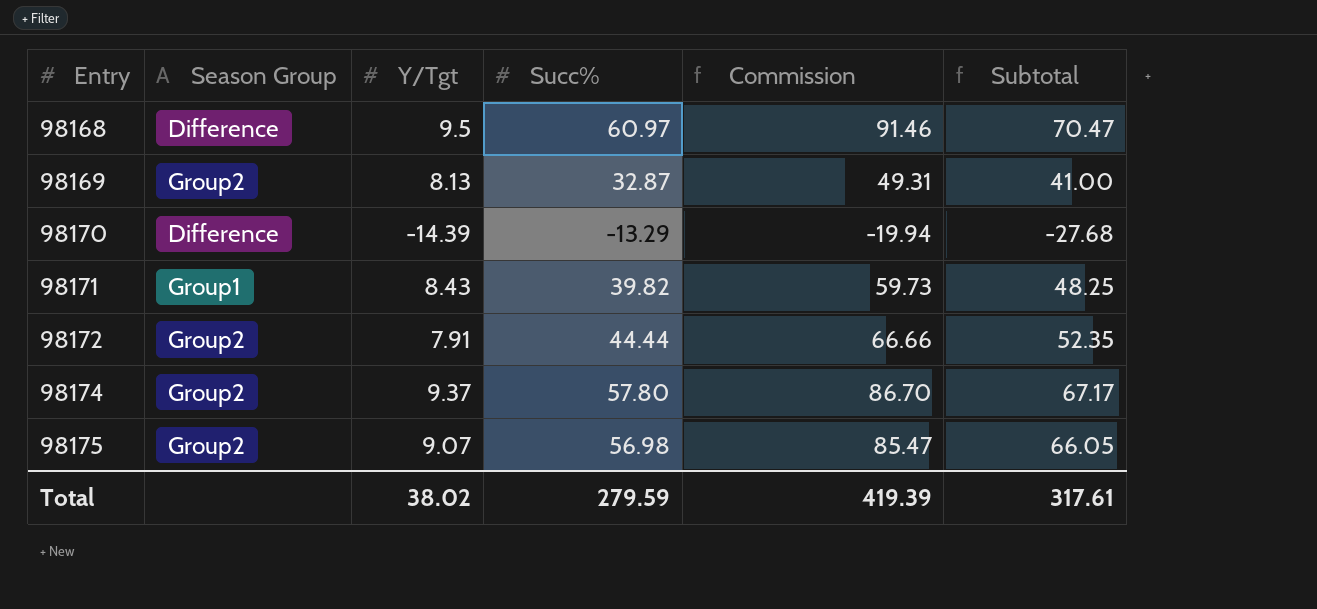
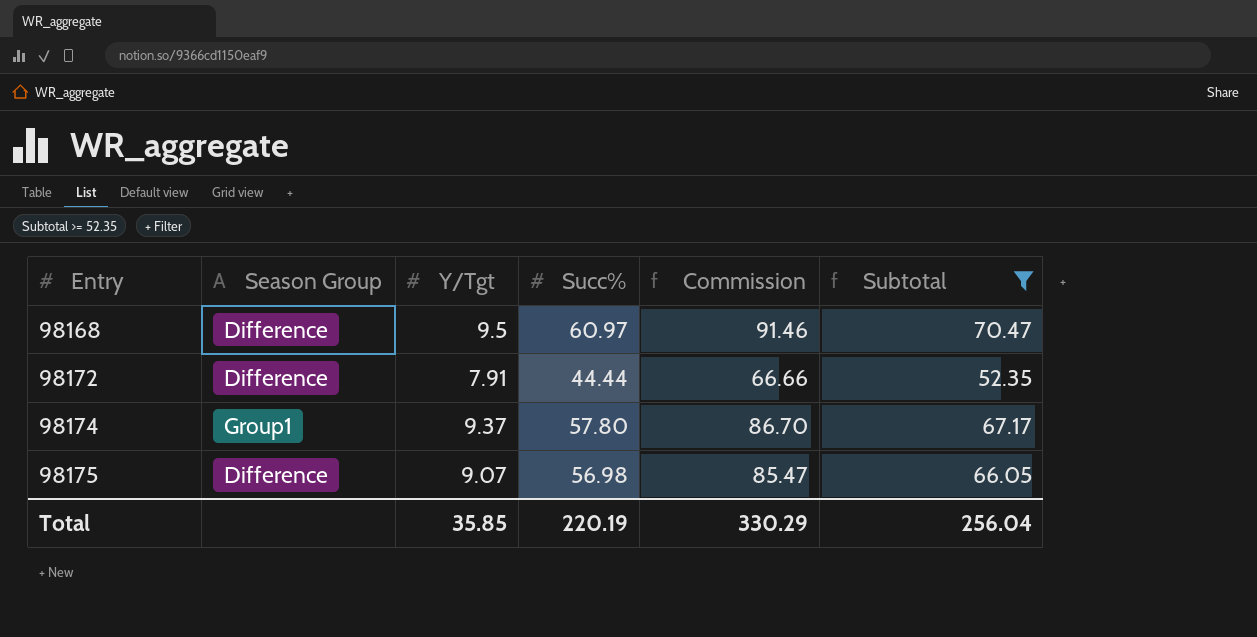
filter: none -> Subtotal >= 52.35
98172 | Season Group: Group2 -> Difference
98174 | Season Group: Group2 -> Group1
98175 | Season Group: Group2 -> Difference
Total | Y/Tgt: 38.02 -> 35.85
Total | Succ%: 279.59 -> 220.19
Total | Commission: 419.39 -> 330.29
Total | Subtotal: 317.61 -> 256.04

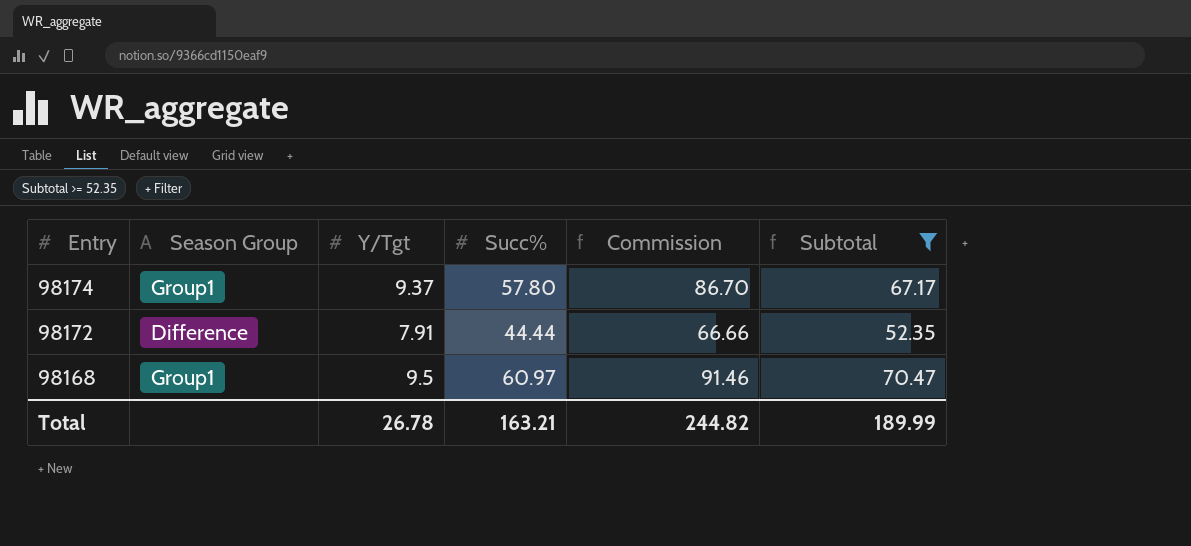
row order: Entry ascending -> Entry descending
row 98175: Difference | 9.07 | 56.98 | 85.47 | 66.05 -> none
98168 | Season Group: Difference -> Group1
Total | Y/Tgt: 35.85 -> 26.78
Total | Succ%: 220.19 -> 163.21
Total | Commission: 330.29 -> 244.82
Total | Subtotal: 256.04 -> 189.99

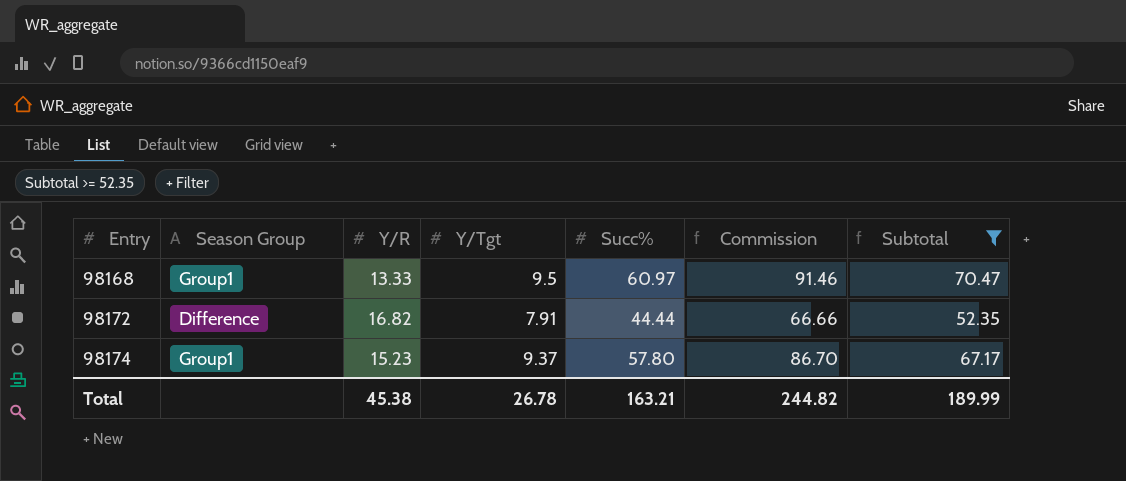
row order: Entry descending -> Entry ascending
column Y/R | position: none -> 3

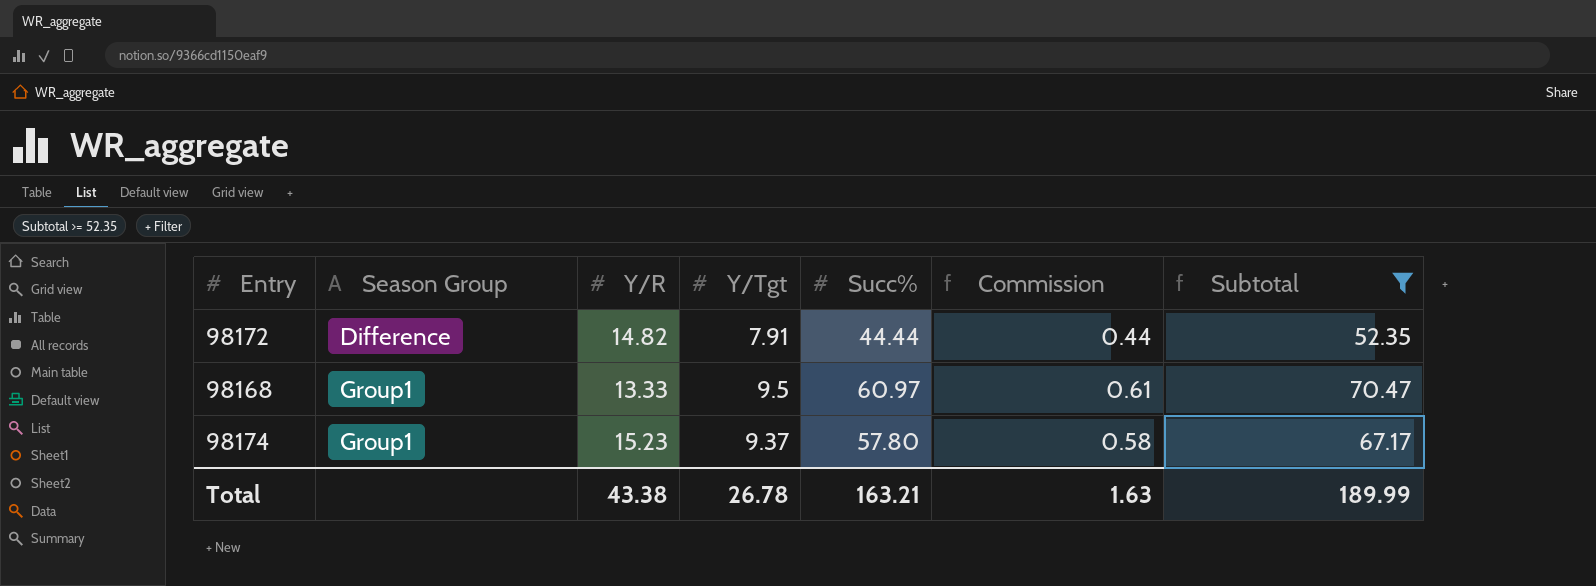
row order: Entry ascending -> Season Group ascending
column Commission | formula: [Succ%] * 1.5 -> [Succ%] * 0.01
98172 | Y/R: 16.82 -> 14.82
Total | Y/R: 45.38 -> 43.38
Total | Commission: 244.82 -> 1.63

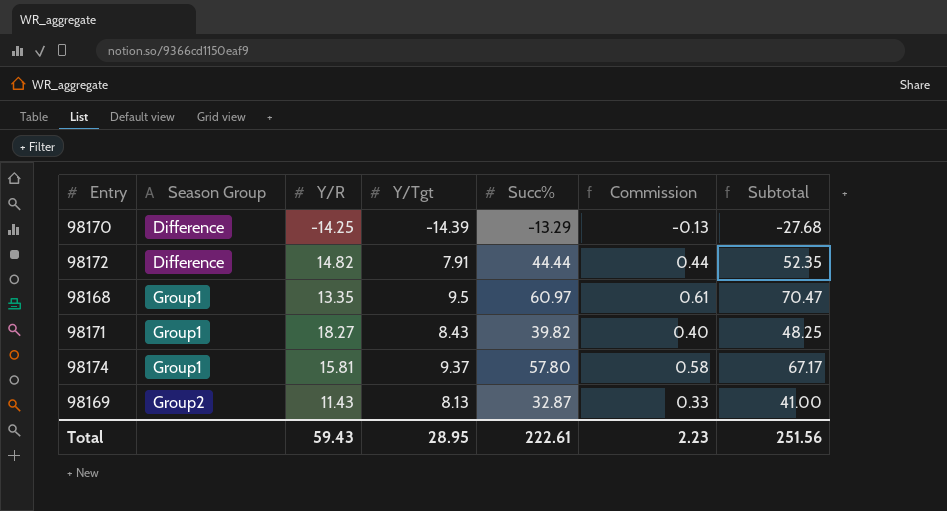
filter: Subtotal >= 52.35 -> none
98168 | Y/R: 13.33 -> 13.35
98174 | Y/R: 15.23 -> 15.81
Total | Y/R: 43.38 -> 59.43
Total | Y/Tgt: 26.78 -> 28.95
Total | Succ%: 163.21 -> 222.61
Total | Commission: 1.63 -> 2.23
Total | Subtotal: 189.99 -> 251.56

